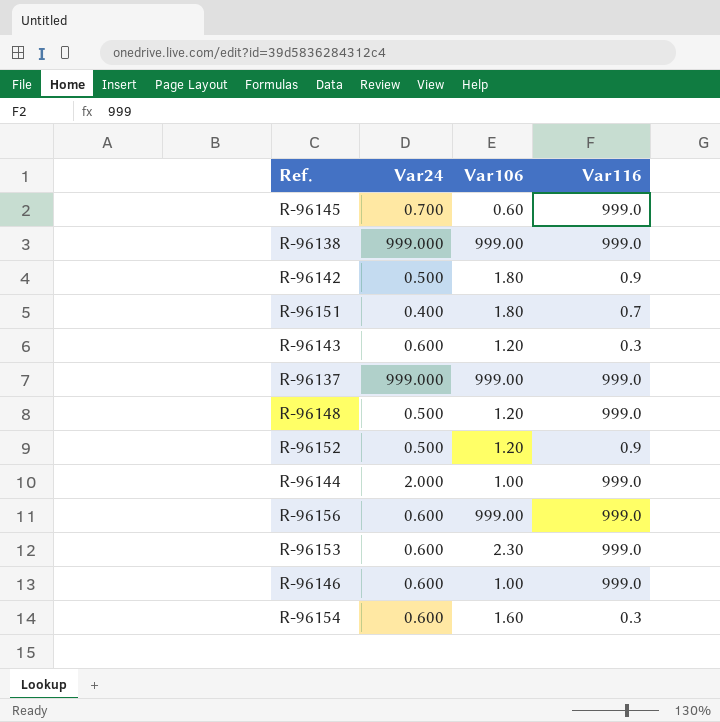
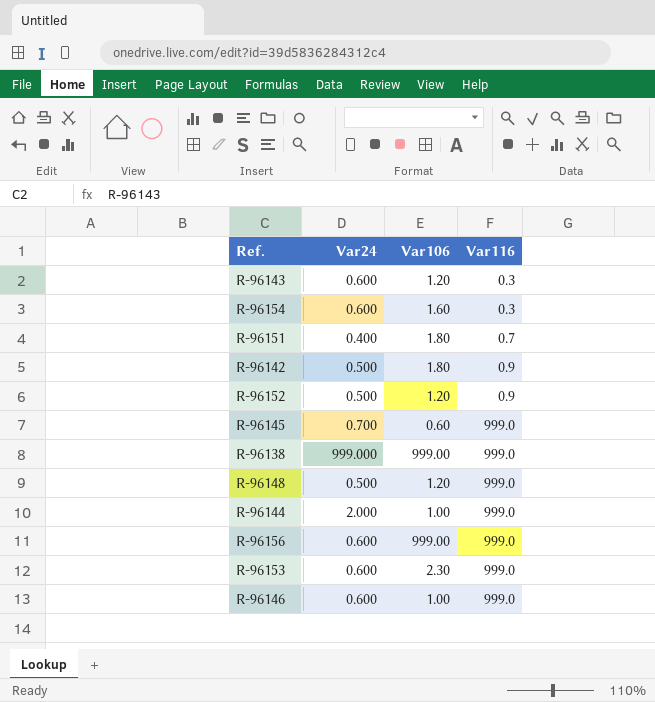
row order: none -> Var116 ascending
row R-96137: 999.000 | 999.00 | 999.0 -> none

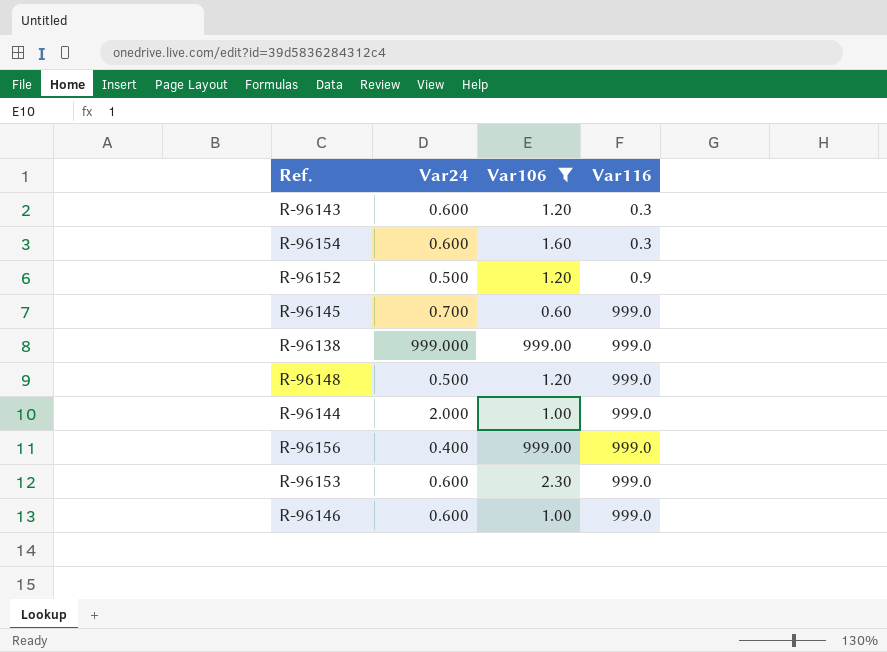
filter: none -> Var106 != 1.80
R-96156 | Var24: 0.600 -> 0.400

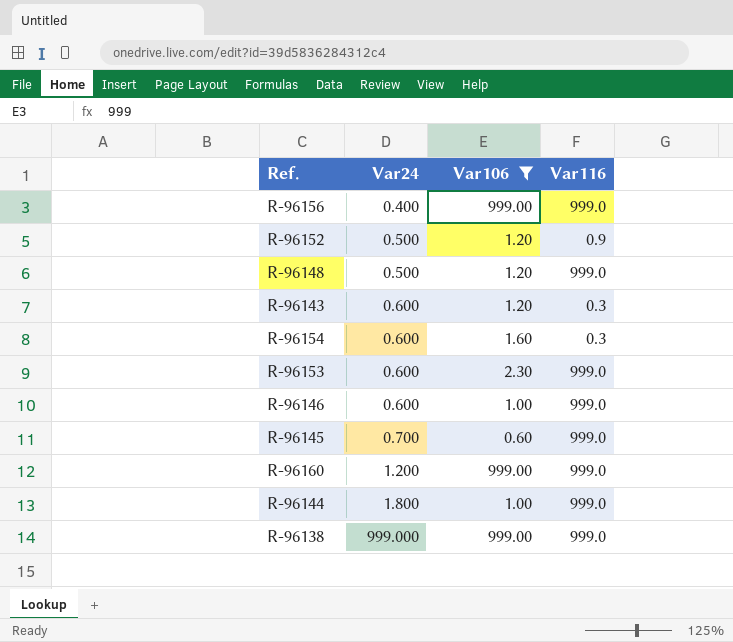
row order: Var116 ascending -> Var24 ascending
row R-96160: none -> 1.200 | 999.00 | 999.0
R-96144 | Var24: 2.000 -> 1.800

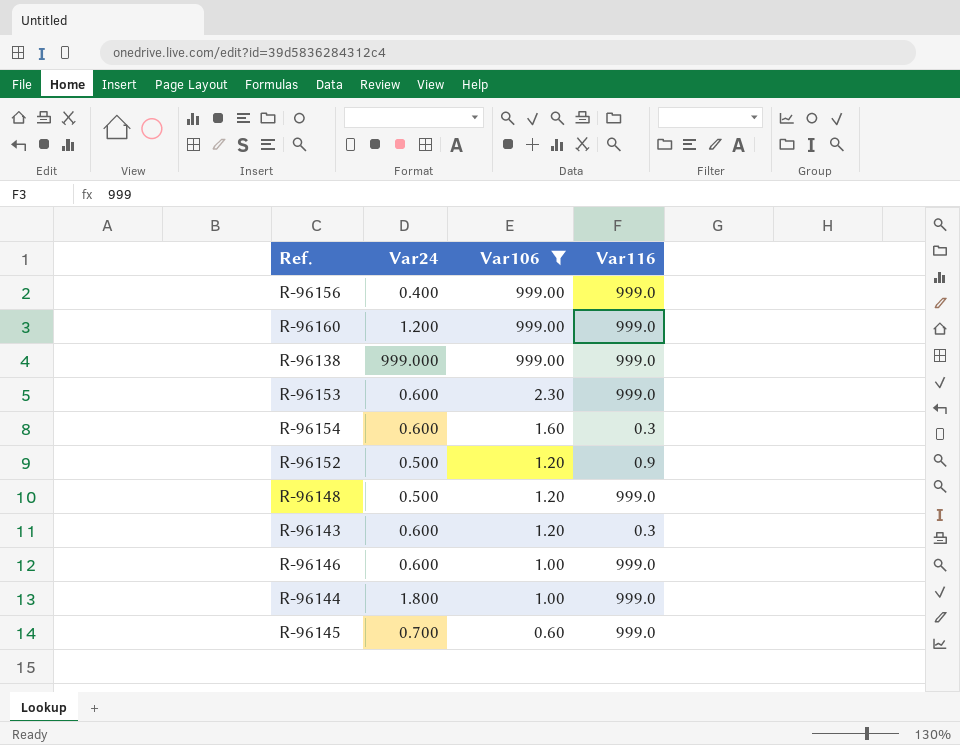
row order: Var24 ascending -> Var106 descending

